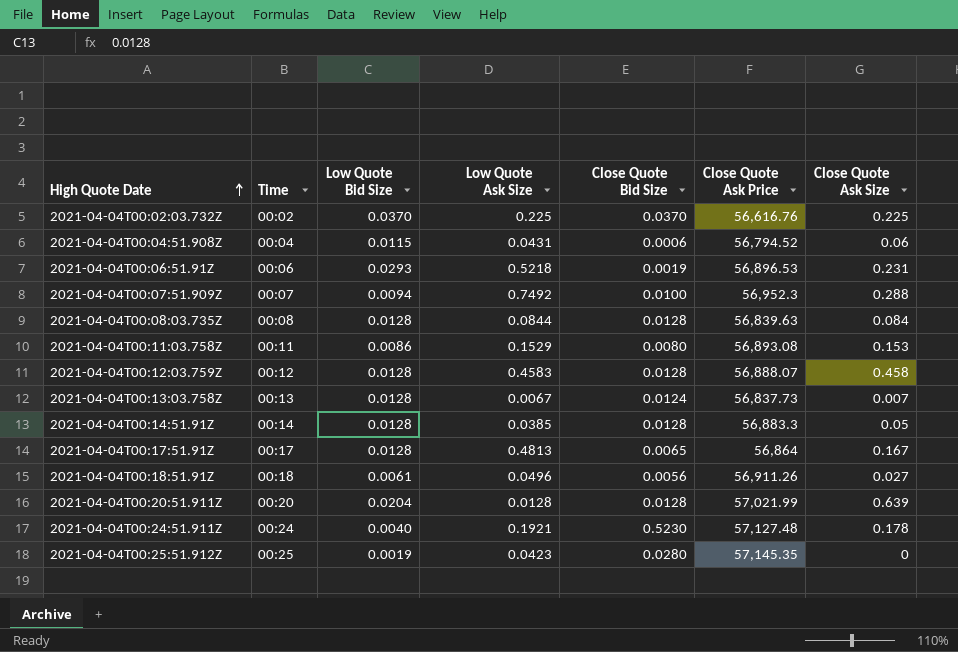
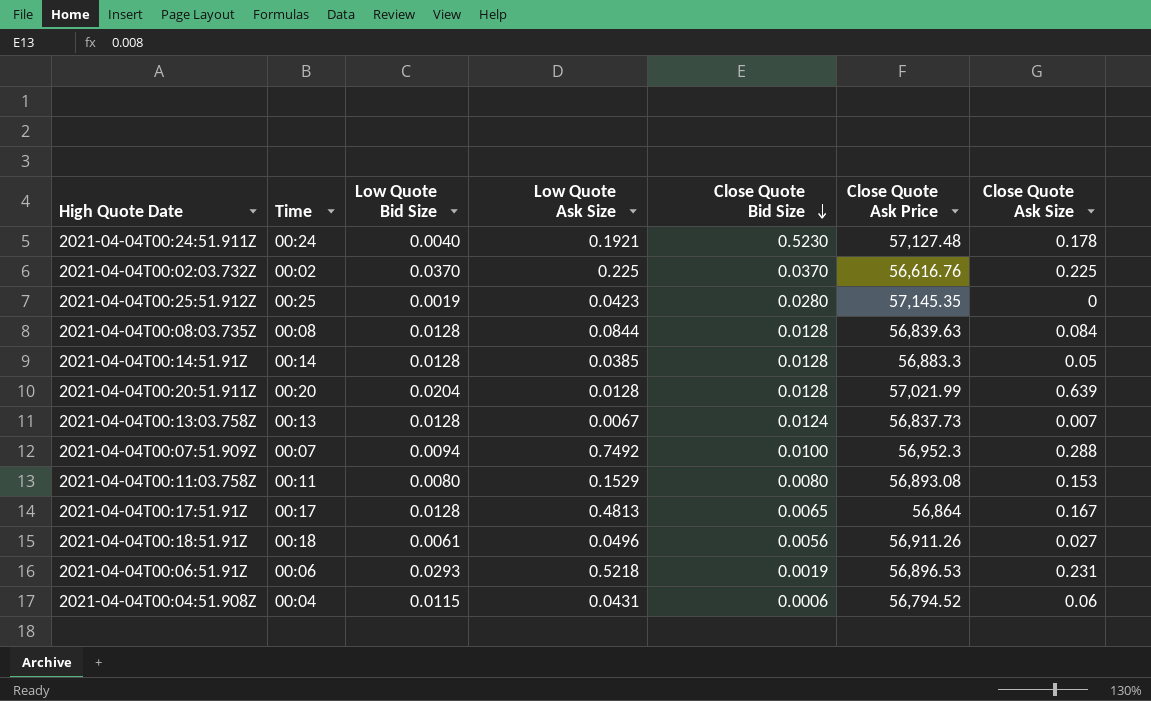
row order: High Quote Date ascending -> Close Quote Bid Size descending
row 2021-04-04T00:12:03.759Z: 00:12 | 0.0128 | 0.4583 | 0.0128 | 56,888.07 | 0.458 -> none
2021-04-04T00:11:03.758Z | Low Quote Bid Size: 0.0086 -> 0.0080

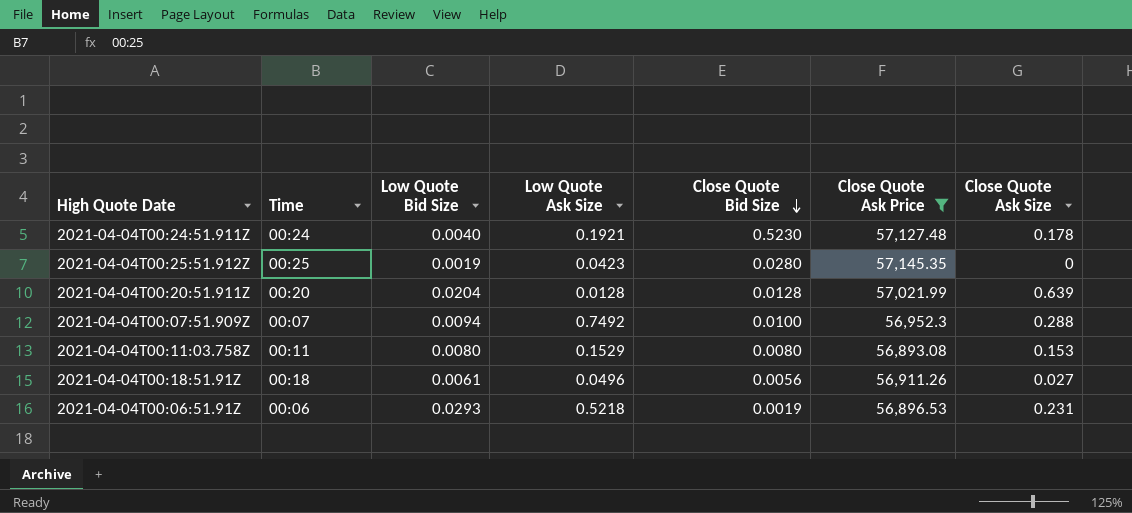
filter: none -> Close Quote Ask Price >= 56,893.08

